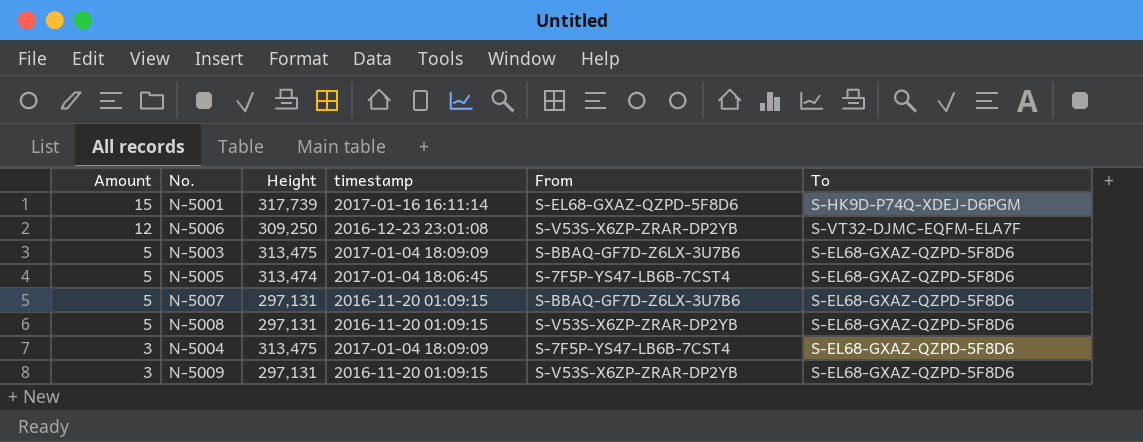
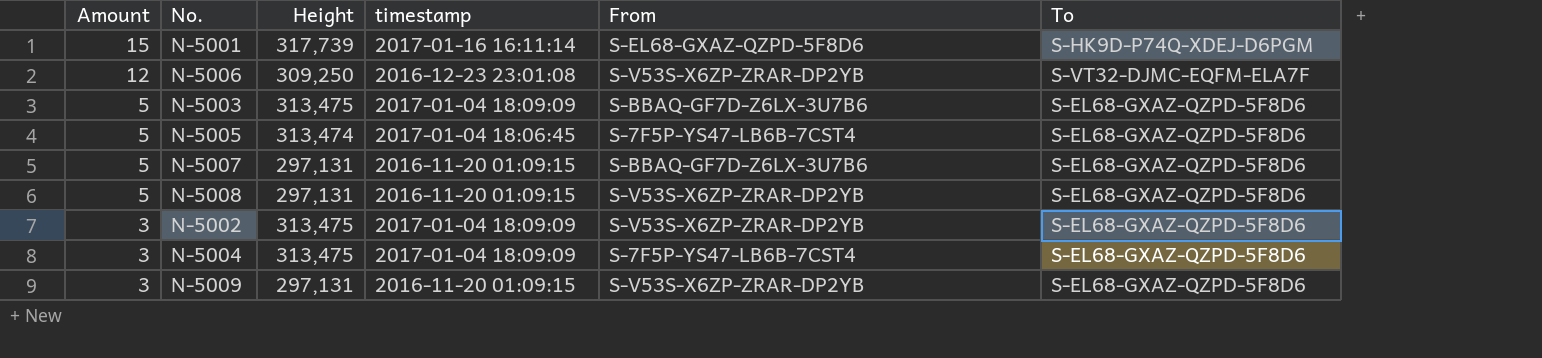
row N-5002: none -> 3 | 313,475 | 2017-01-04 18:09:09 | S-V53S-X6ZP-ZRAR-DP2YB | S-EL68-GXAZ-QZPD-5F8D6

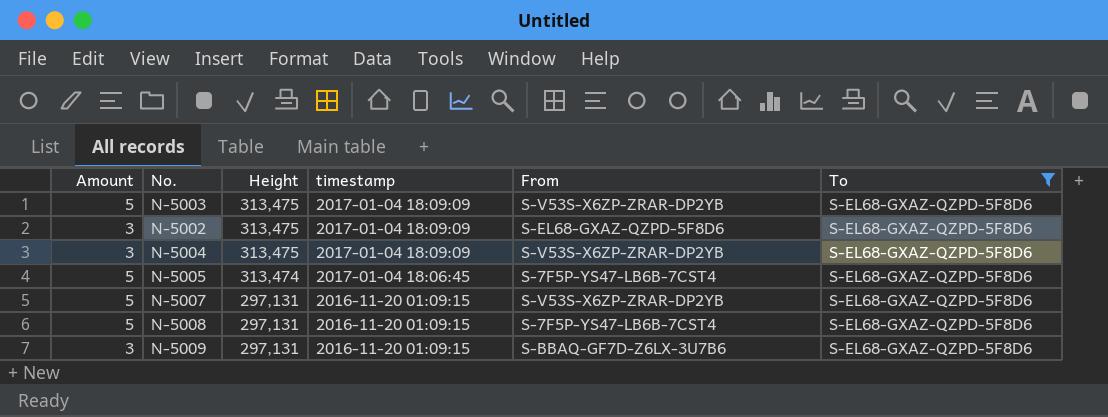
filter: none -> To = S-EL68-GXAZ-QZPD-5F8D6
row order: Amount descending -> Height descending
N-5003 | From: S-BBAQ-GF7D-Z6LX-3U7B6 -> S-V53S-X6ZP-ZRAR-DP2YB
N-5002 | From: S-V53S-X6ZP-ZRAR-DP2YB -> S-EL68-GXAZ-QZPD-5F8D6
N-5004 | From: S-7F5P-YS47-LB6B-7CST4 -> S-V53S-X6ZP-ZRAR-DP2YB
N-5007 | From: S-BBAQ-GF7D-Z6LX-3U7B6 -> S-V53S-X6ZP-ZRAR-DP2YB
N-5008 | From: S-V53S-X6ZP-ZRAR-DP2YB -> S-7F5P-YS47-LB6B-7CST4
N-5009 | From: S-V53S-X6ZP-ZRAR-DP2YB -> S-BBAQ-GF7D-Z6LX-3U7B6

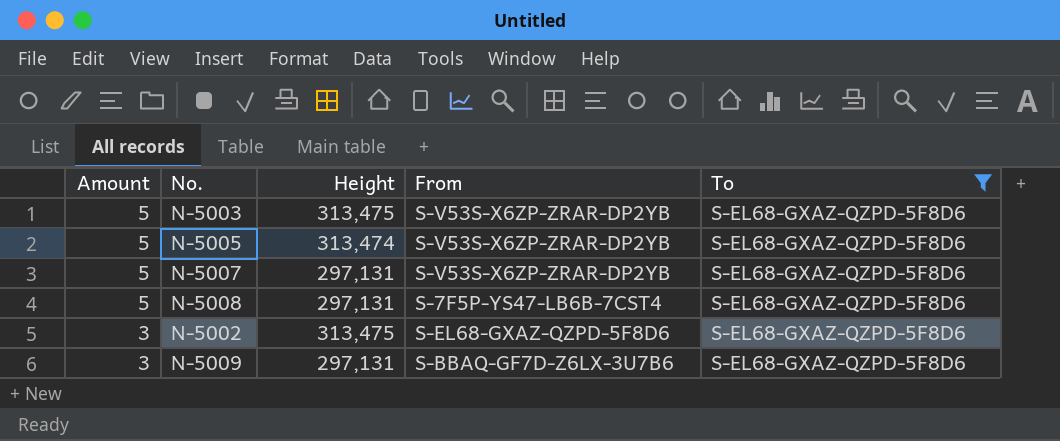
row order: Height descending -> Amount descending
column timestamp | position: 4 -> none
row N-5004: 3 | 313,475 | 2017-01-04 18:09:09 | S-V53S-X6ZP-ZRAR-DP2YB | S-EL68-GXAZ-QZPD-5F8D6 -> none
N-5005 | From: S-7F5P-YS47-LB6B-7CST4 -> S-V53S-X6ZP-ZRAR-DP2YB

